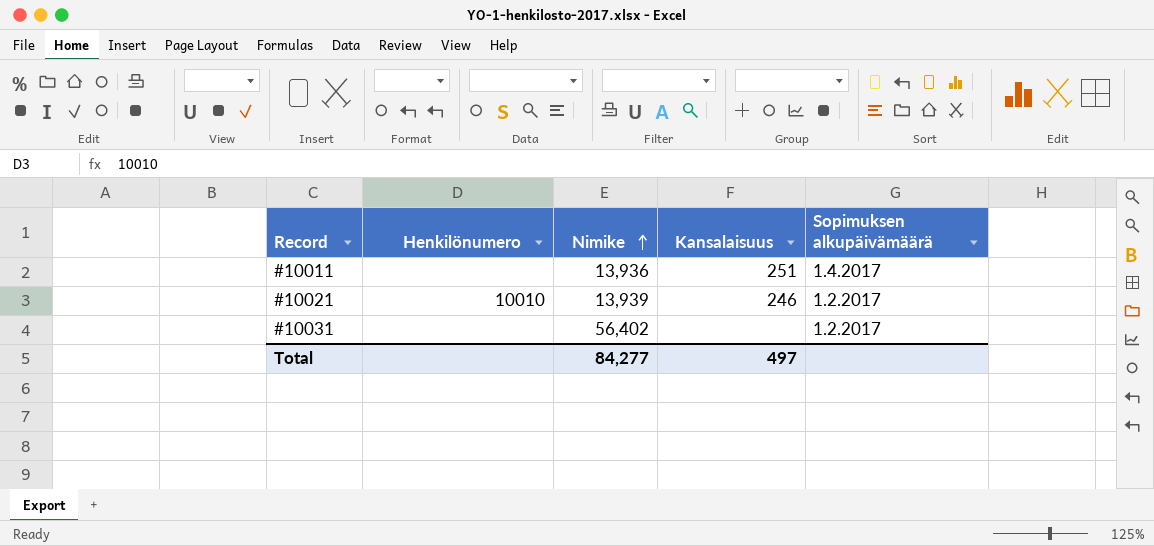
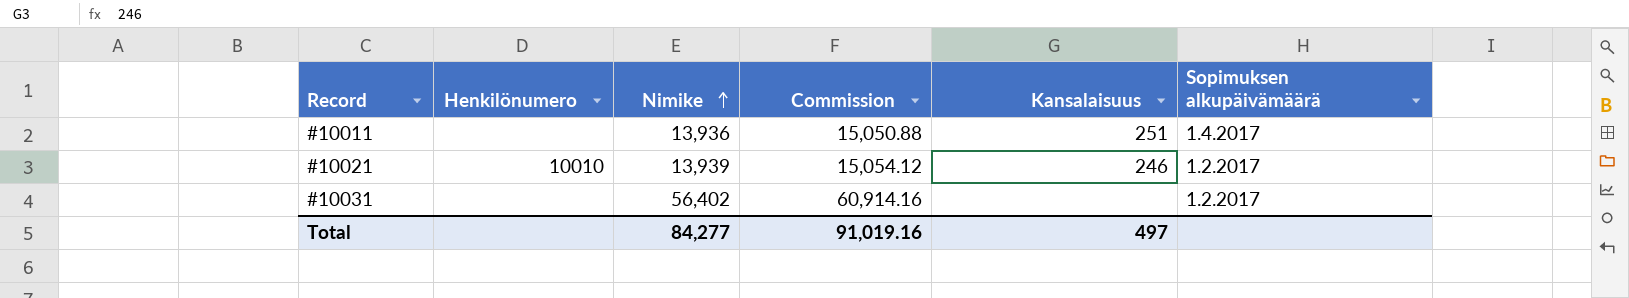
column Commission | formula: none -> [Nimike] * 1.08

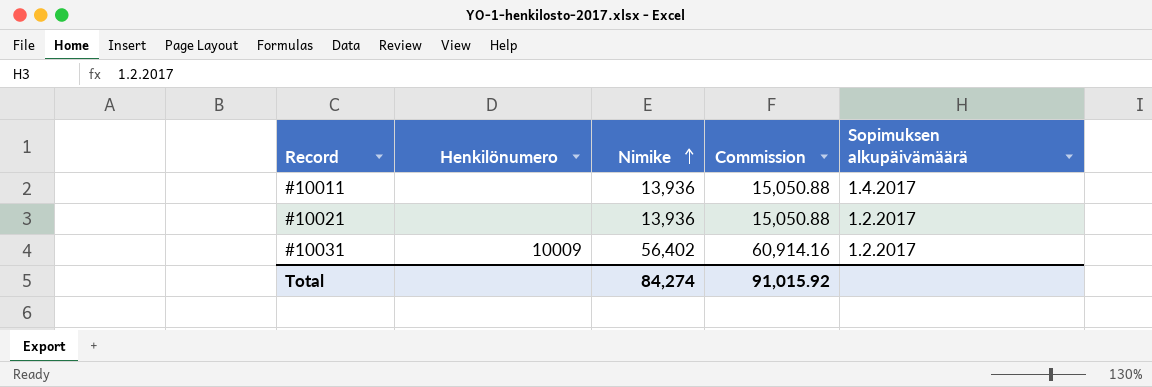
column Kansalaisuus | position: 5 -> none
#10021 | Henkilönumero: 10010 -> none
#10021 | Nimike: 13,939 -> 13,936
#10021 | Commission: 15,054.12 -> 15,050.88
#10031 | Henkilönumero: none -> 10009
Total | Nimike: 84,277 -> 84,274
Total | Commission: 91,019.16 -> 91,015.92

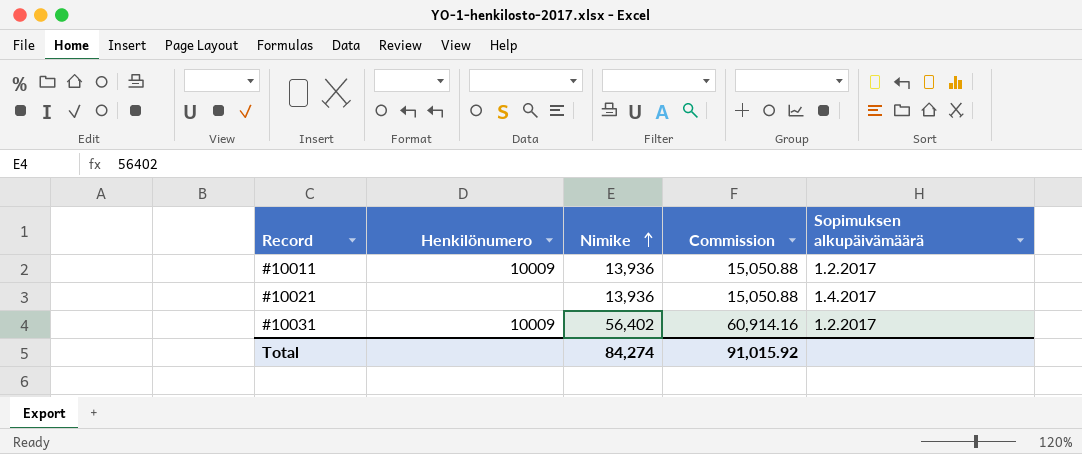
#10011 | Henkilönumero: none -> 10009
#10011 | Sopimuksen alkupäivämäärä: 1.4.2017 -> 1.2.2017
#10021 | Sopimuksen alkupäivämäärä: 1.2.2017 -> 1.4.2017

